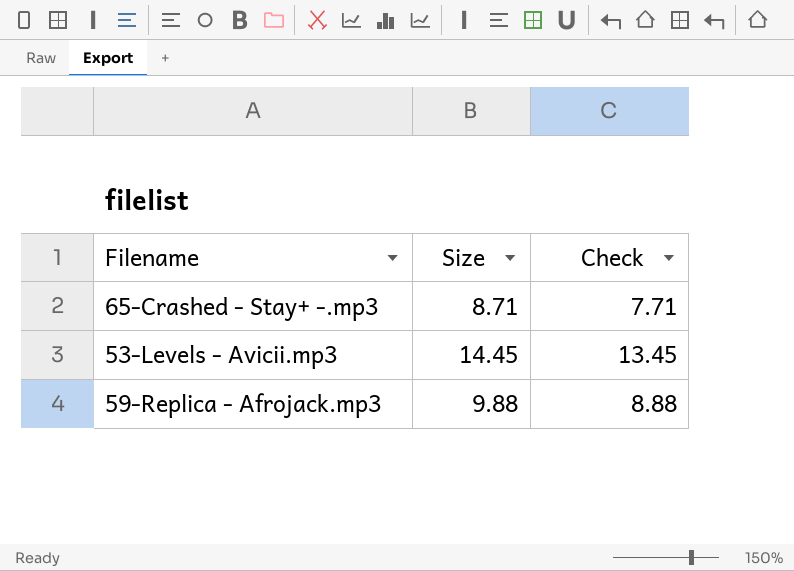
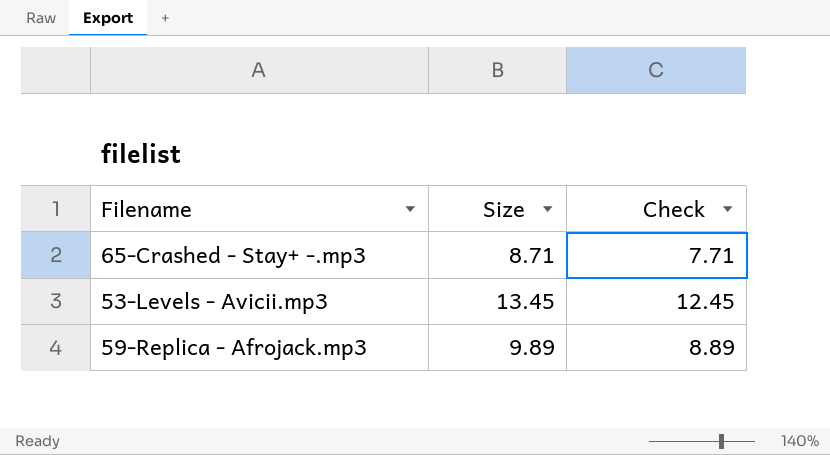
53-Levels - Avicii.mp3 | Size: 14.45 -> 13.45
53-Levels - Avicii.mp3 | Check: 13.45 -> 12.45
59-Replica - Afrojack.mp3 | Size: 9.88 -> 9.89
59-Replica - Afrojack.mp3 | Check: 8.88 -> 8.89

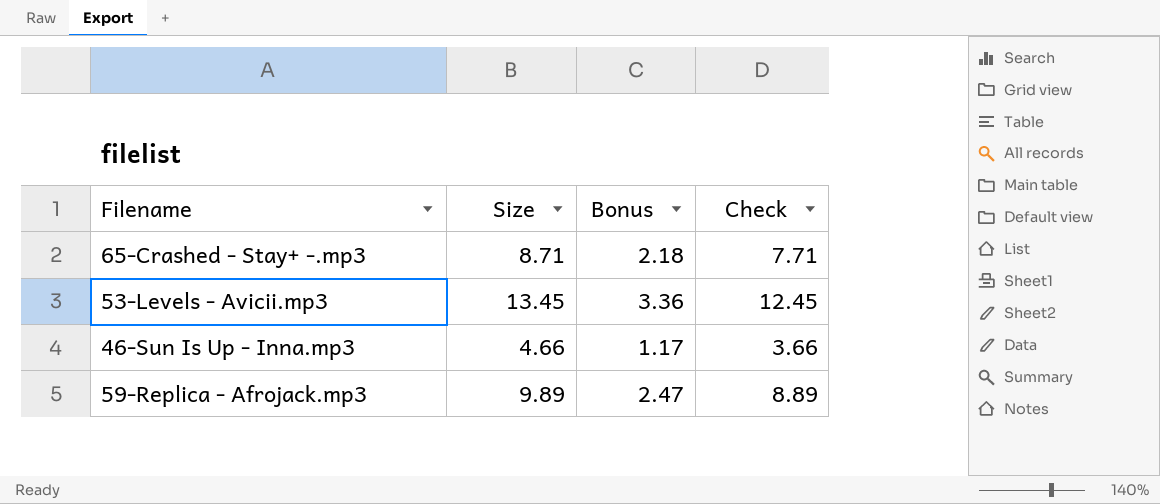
column Bonus | formula: none -> [Size] * 0.25
row 46-Sun Is Up - Inna.mp3: none -> 4.66 | 1.17 | 3.66

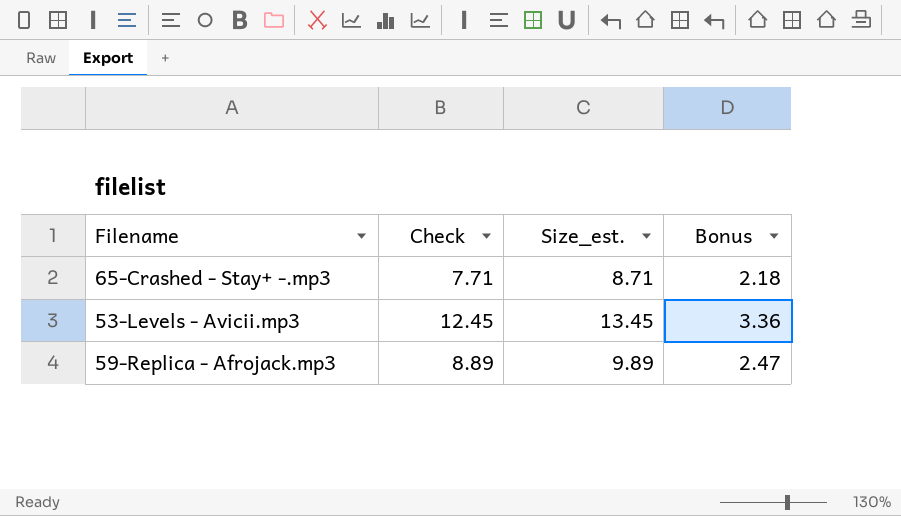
column Check | position: 4 -> 2
column name: Size -> Size_est.
row 46-Sun Is Up - Inna.mp3: 4.66 | 1.17 | 3.66 -> none

